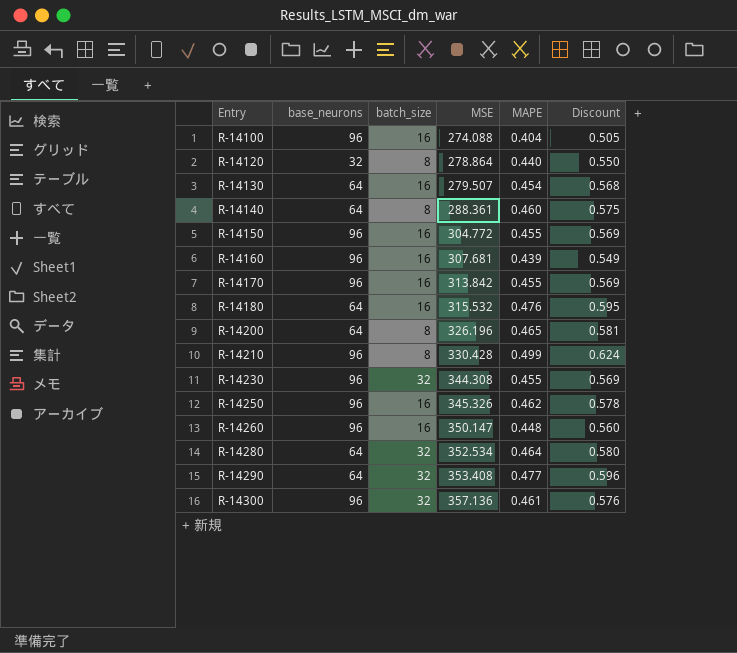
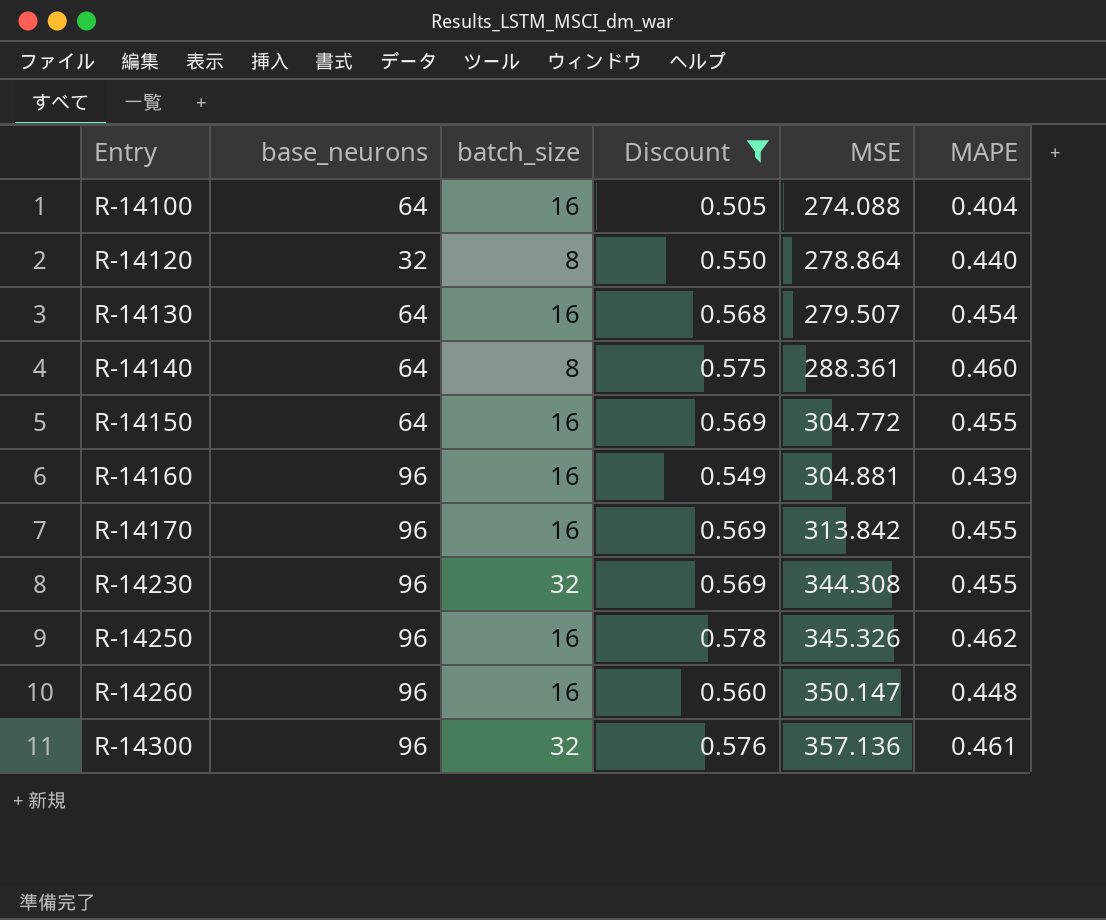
filter: none -> Discount <= 0.578
column Discount | position: 6 -> 4
R-14100 | base_neurons: 96 -> 64
R-14150 | base_neurons: 96 -> 64
R-14160 | MSE: 307.681 -> 304.881

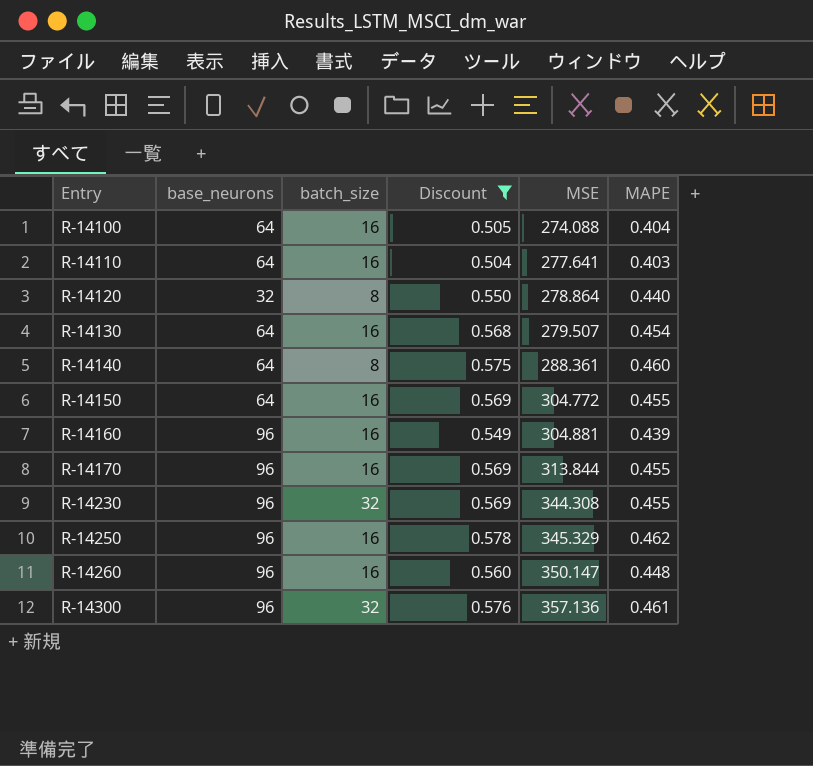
row R-14110: none -> 64 | 16 | 0.504 | 277.641 | 0.403
R-14170 | MSE: 313.842 -> 313.844
R-14250 | MSE: 345.326 -> 345.329

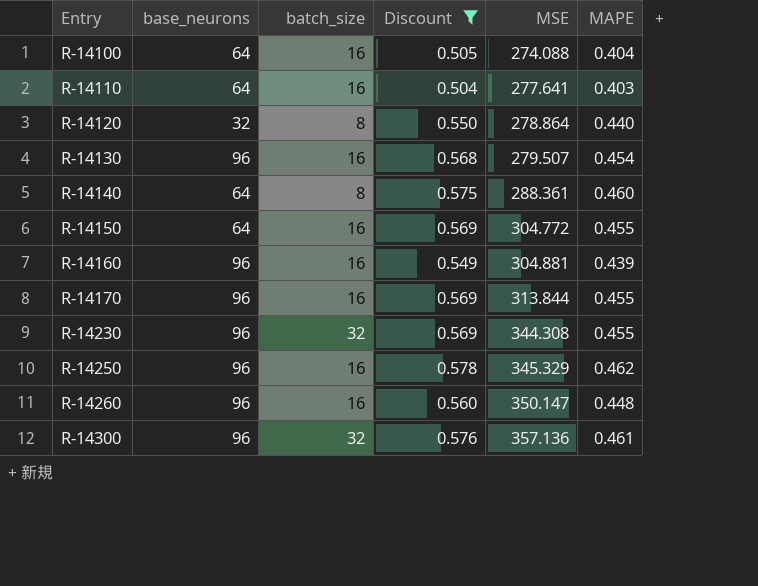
R-14130 | base_neurons: 64 -> 96

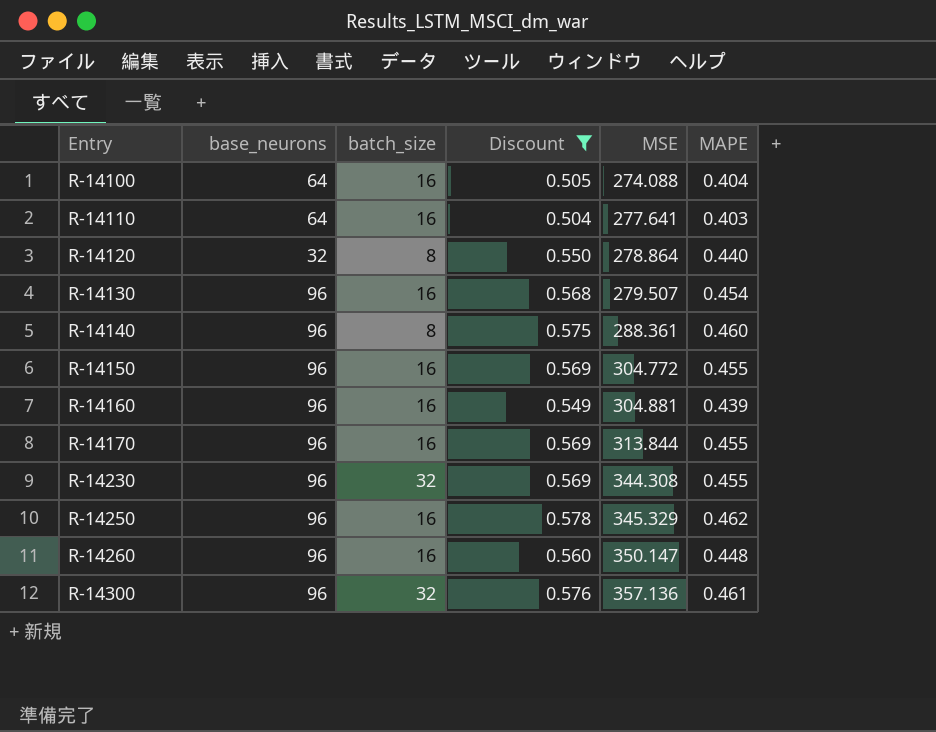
R-14140 | base_neurons: 64 -> 96
R-14150 | base_neurons: 64 -> 96

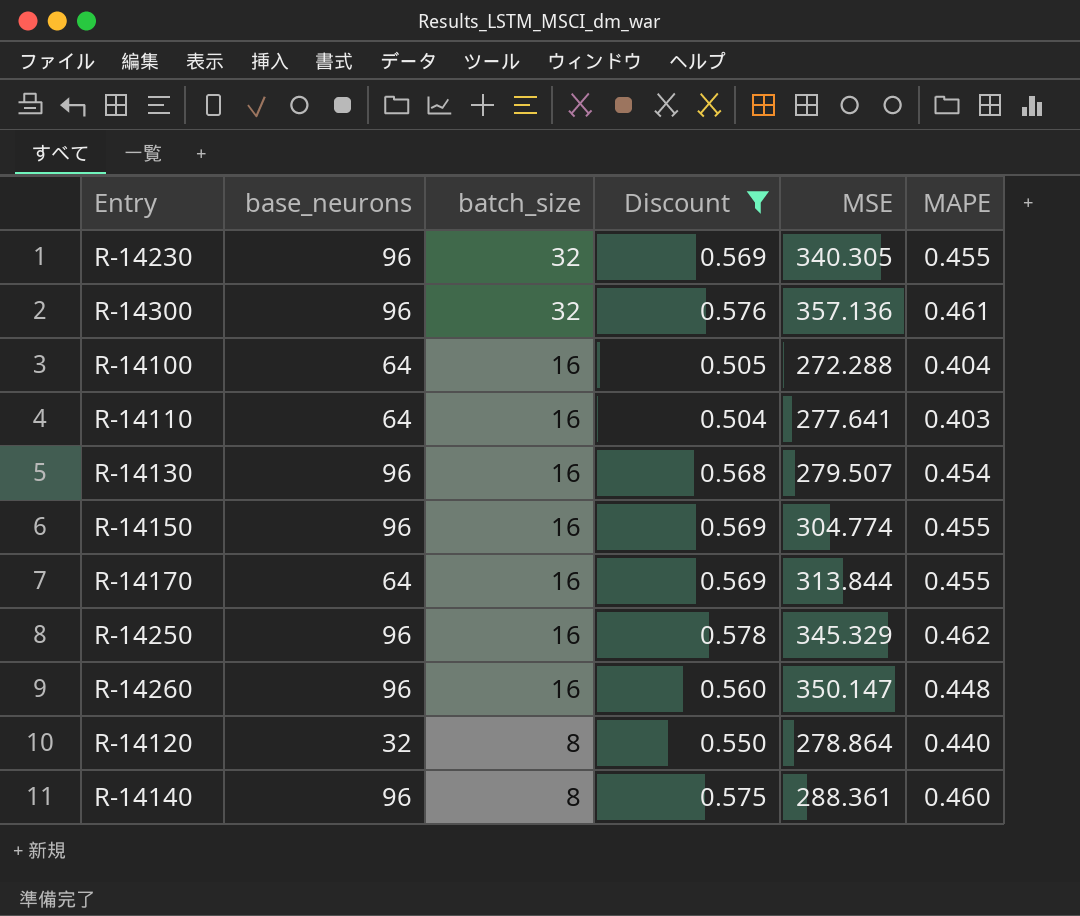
row order: Entry ascending -> batch_size descending
row R-14160: 96 | 16 | 0.549 | 304.881 | 0.439 -> none
R-14230 | MSE: 344.308 -> 340.305
R-14100 | MSE: 274.088 -> 272.288
R-14150 | MSE: 304.772 -> 304.774
R-14170 | base_neurons: 96 -> 64

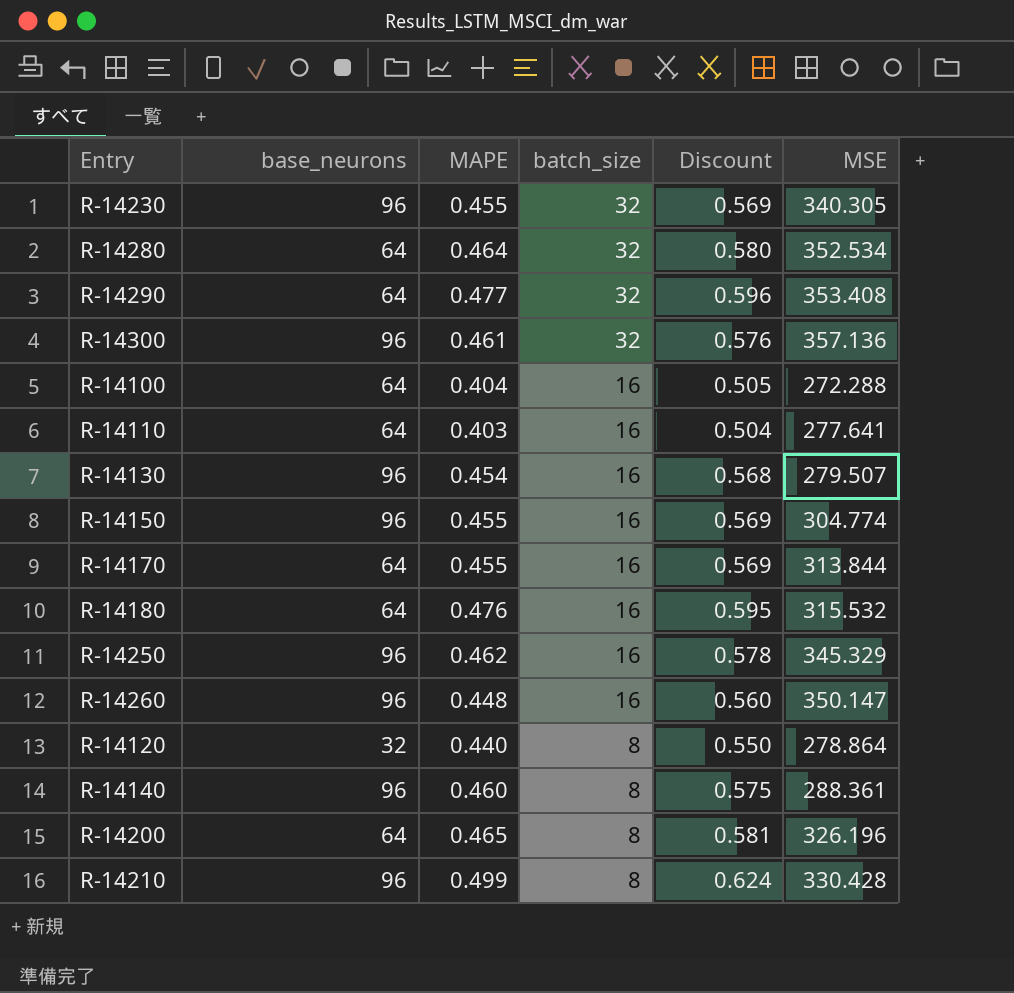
filter: Discount <= 0.578 -> none
column MAPE | position: 6 -> 3

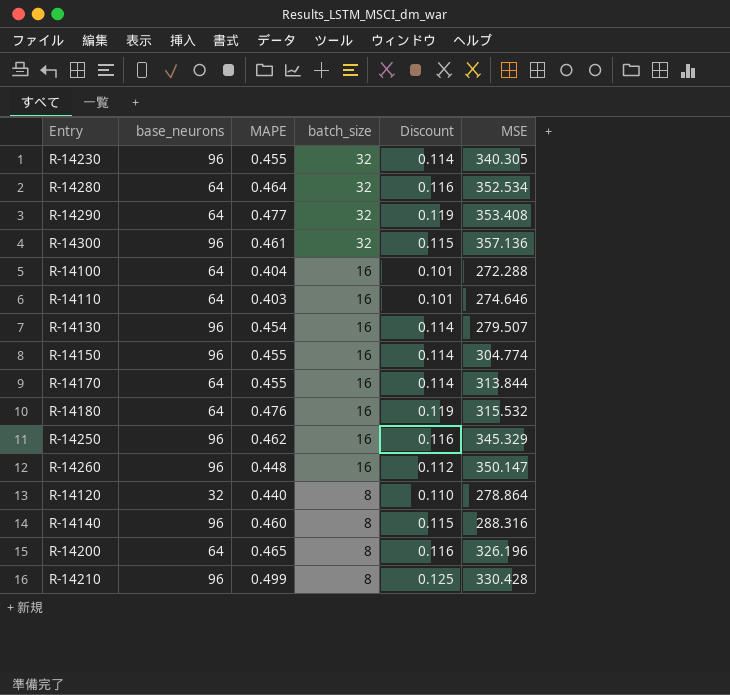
column Discount | formula: [MAPE] * 1.25 -> [MAPE] * 0.25
R-14110 | MSE: 277.641 -> 274.646
R-14140 | MSE: 288.361 -> 288.316

